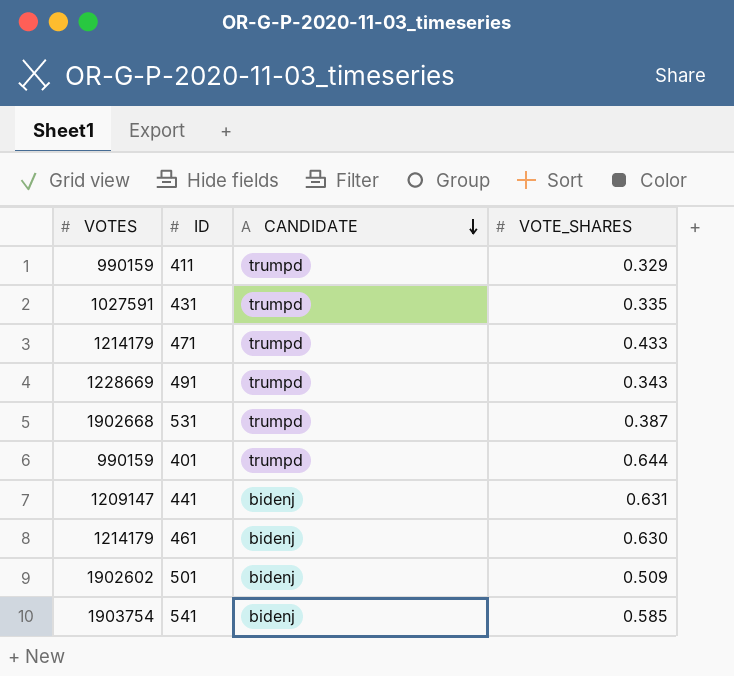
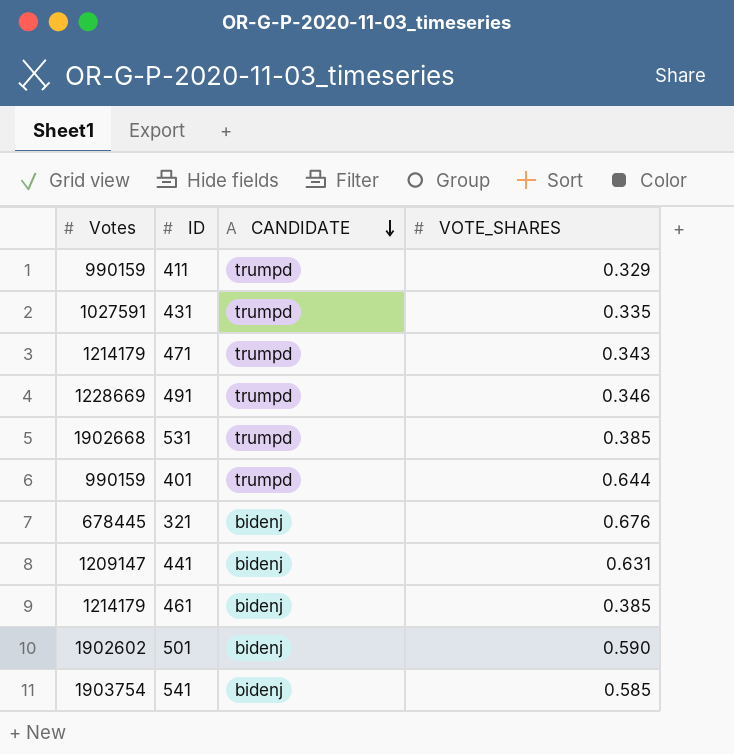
column name: VOTES -> Votes
471 | VOTE_SHARES: 0.433 -> 0.343
491 | VOTE_SHARES: 0.343 -> 0.346
531 | VOTE_SHARES: 0.387 -> 0.385
row 321: none -> 678445 | bidenj | 0.676
461 | VOTE_SHARES: 0.630 -> 0.385
501 | VOTE_SHARES: 0.509 -> 0.590

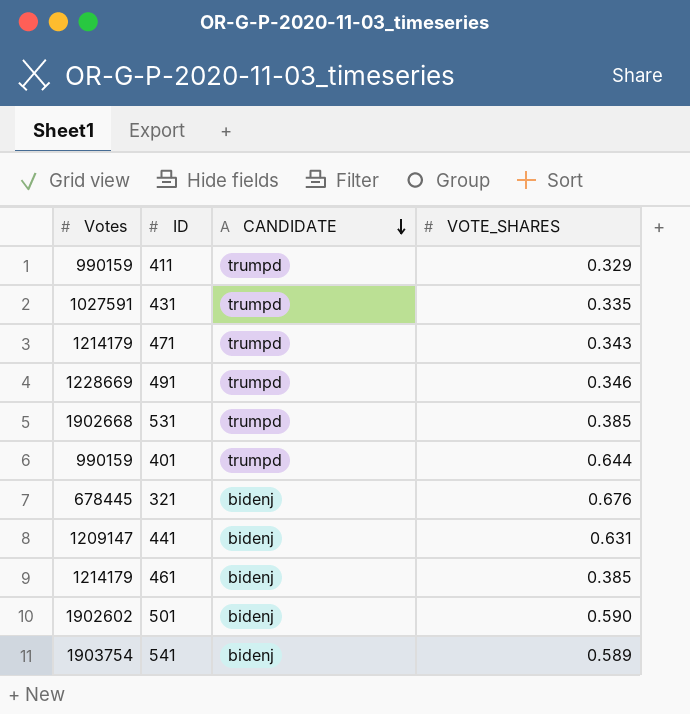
541 | VOTE_SHARES: 0.585 -> 0.589

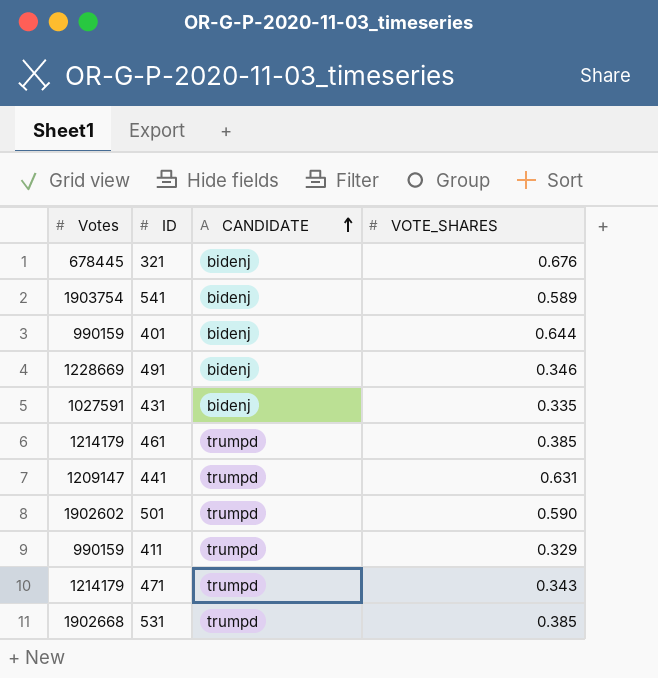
row order: CANDIDATE descending -> CANDIDATE ascending
401 | CANDIDATE: trumpd -> bidenj
491 | CANDIDATE: trumpd -> bidenj
431 | CANDIDATE: trumpd -> bidenj
461 | CANDIDATE: bidenj -> trumpd
441 | CANDIDATE: bidenj -> trumpd
501 | CANDIDATE: bidenj -> trumpd

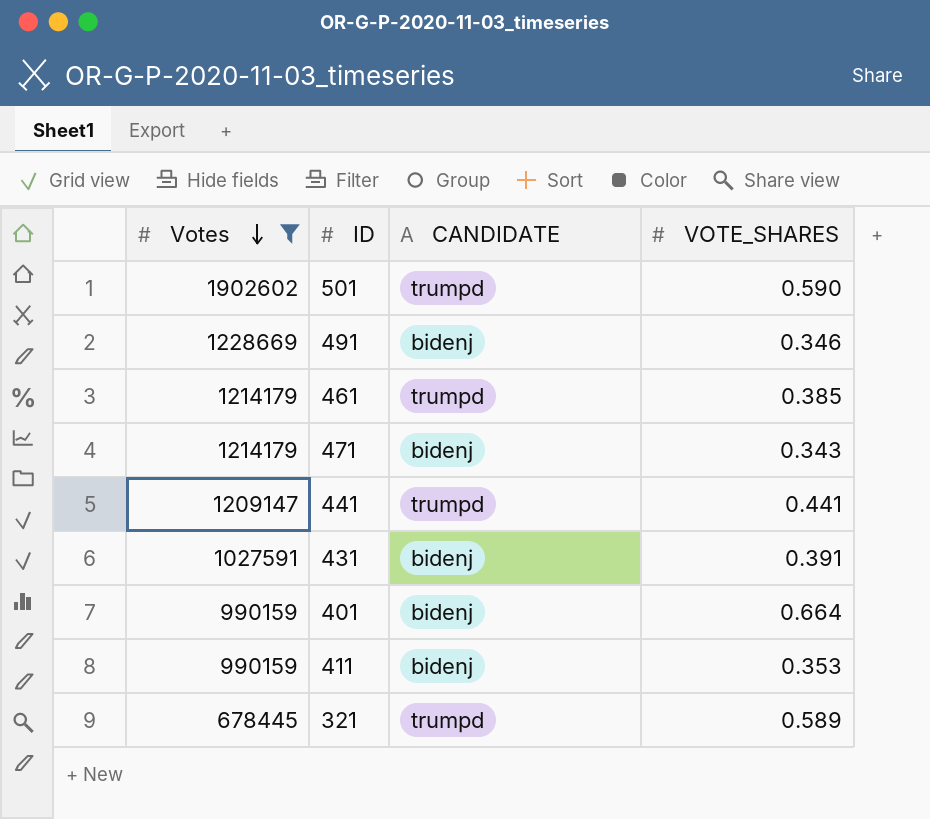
filter: none -> Votes <= 1902602
row order: CANDIDATE ascending -> Votes descending
471 | CANDIDATE: trumpd -> bidenj
441 | VOTE_SHARES: 0.631 -> 0.441
431 | VOTE_SHARES: 0.335 -> 0.391
401 | VOTE_SHARES: 0.644 -> 0.664
411 | CANDIDATE: trumpd -> bidenj
411 | VOTE_SHARES: 0.329 -> 0.353
321 | CANDIDATE: bidenj -> trumpd
321 | VOTE_SHARES: 0.676 -> 0.589

